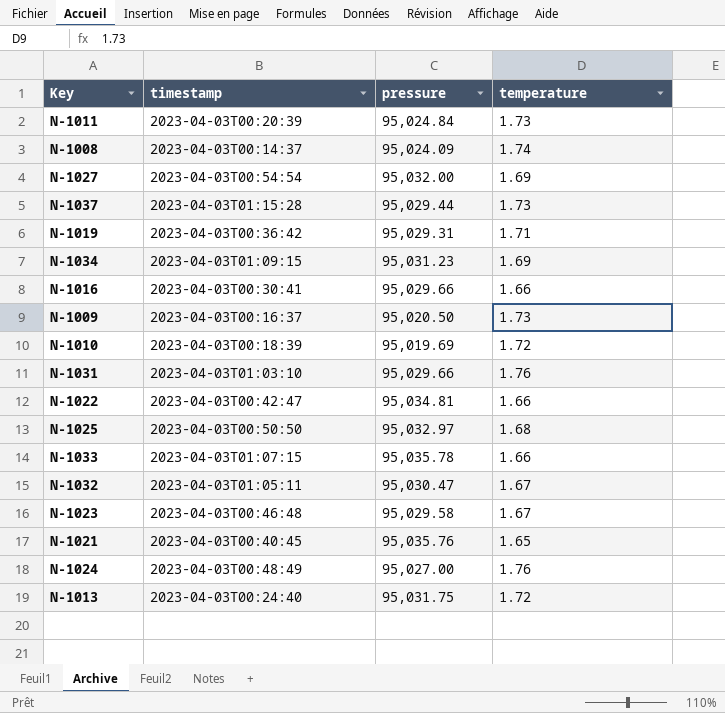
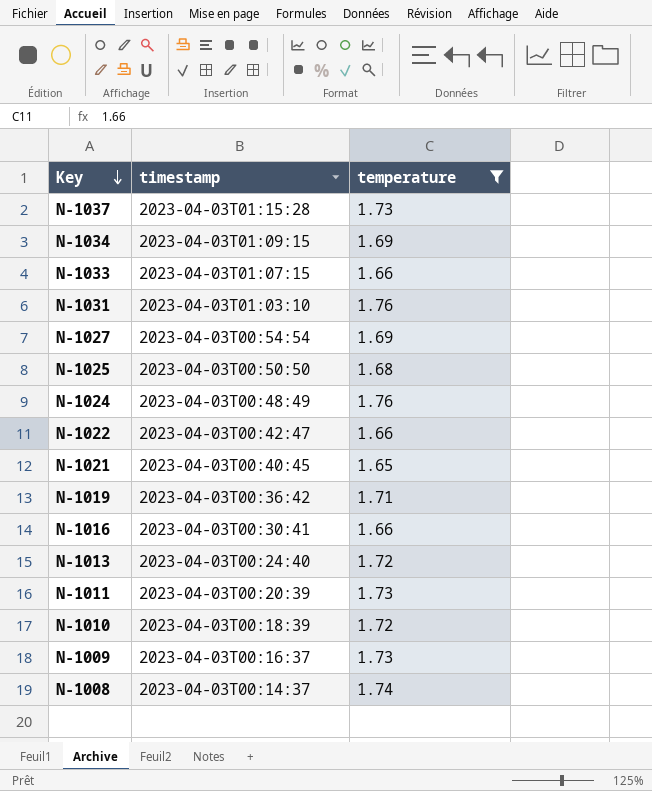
filter: none -> temperature != 1.67
row order: none -> Key descending
column pressure | position: 3 -> none

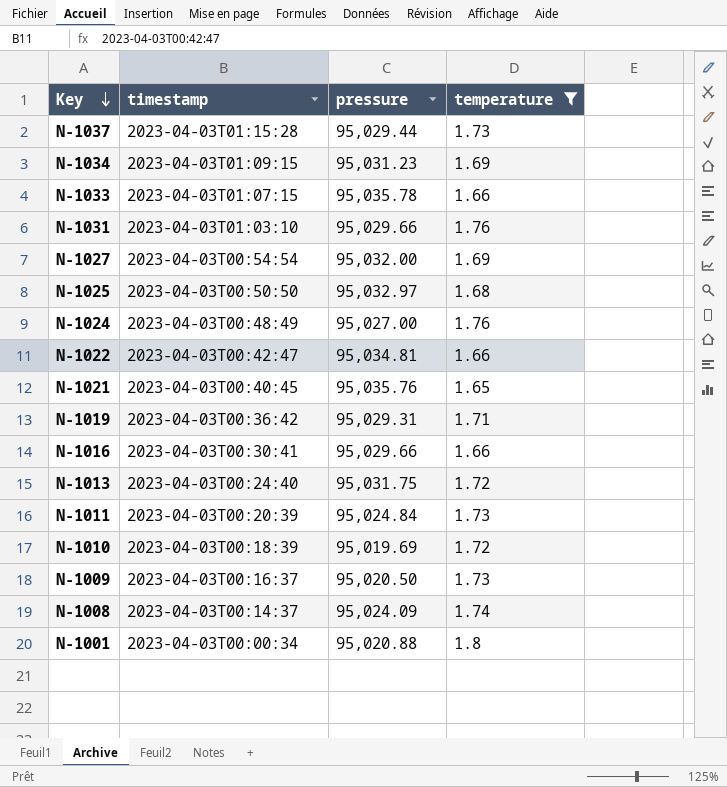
column pressure | position: none -> 3
row N-1001: none -> 2023-04-03T00:00:34 | 95,020.88 | 1.8

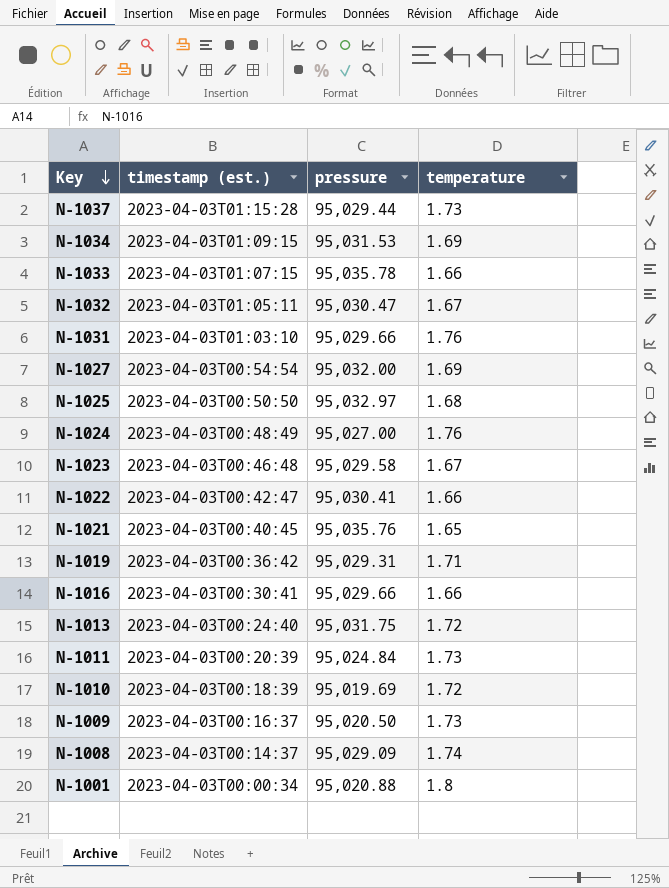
filter: temperature != 1.67 -> none
column name: timestamp -> timestamp (est.)
N-1034 | pressure: 95,031.23 -> 95,031.53
N-1022 | pressure: 95,034.81 -> 95,030.41
N-1008 | pressure: 95,024.09 -> 95,029.09

